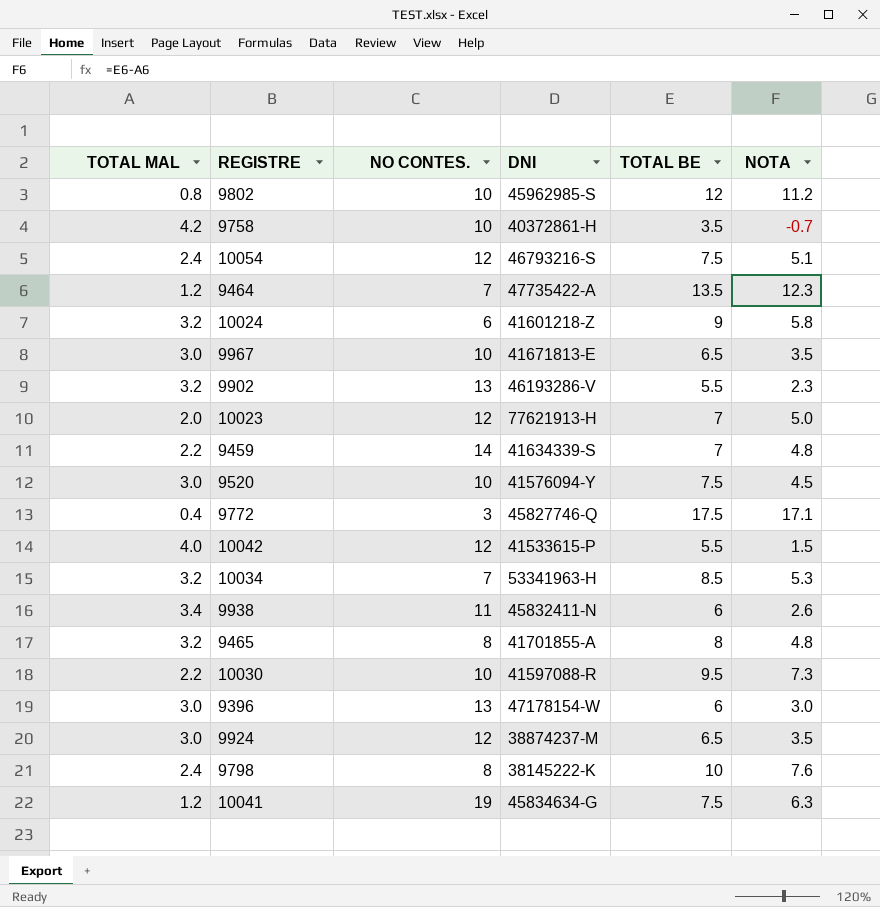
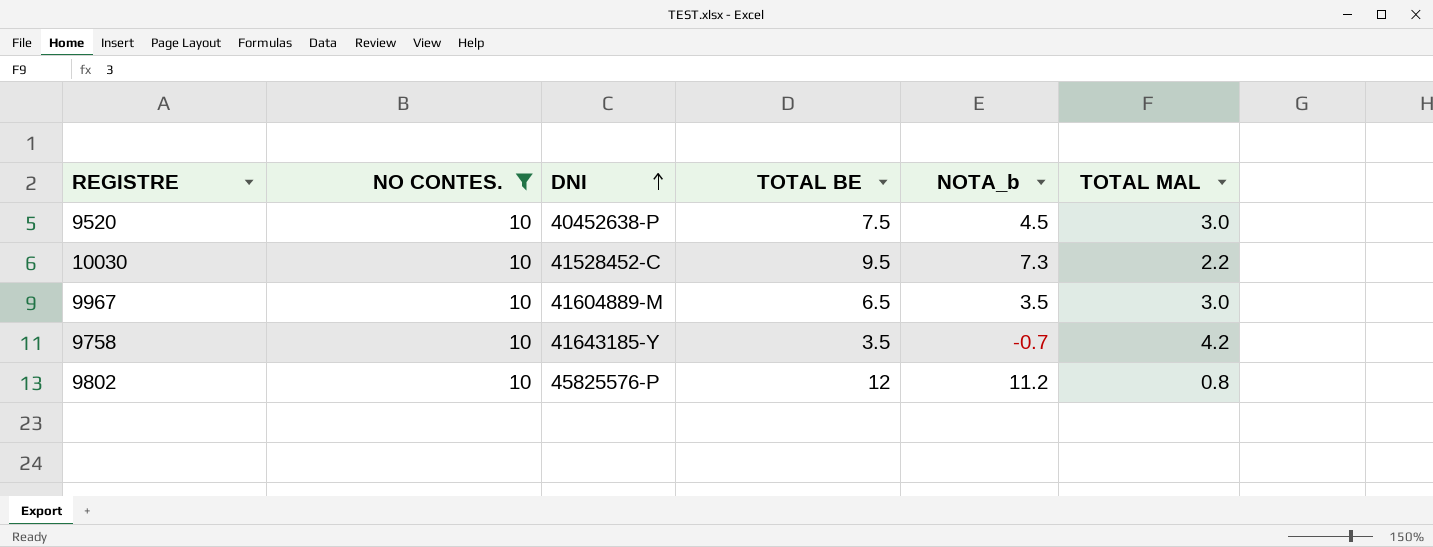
filter: none -> NO CONTES. = 10
row order: none -> DNI ascending
column name: NOTA -> NOTA_b
column TOTAL MAL | position: 1 -> 6
9520 | DNI: 41576094-Y -> 40452638-P
10030 | DNI: 41597088-R -> 41528452-C
9967 | DNI: 41671813-E -> 41604889-M
9758 | DNI: 40372861-H -> 41643185-Y
9802 | DNI: 45962985-S -> 45825576-P

